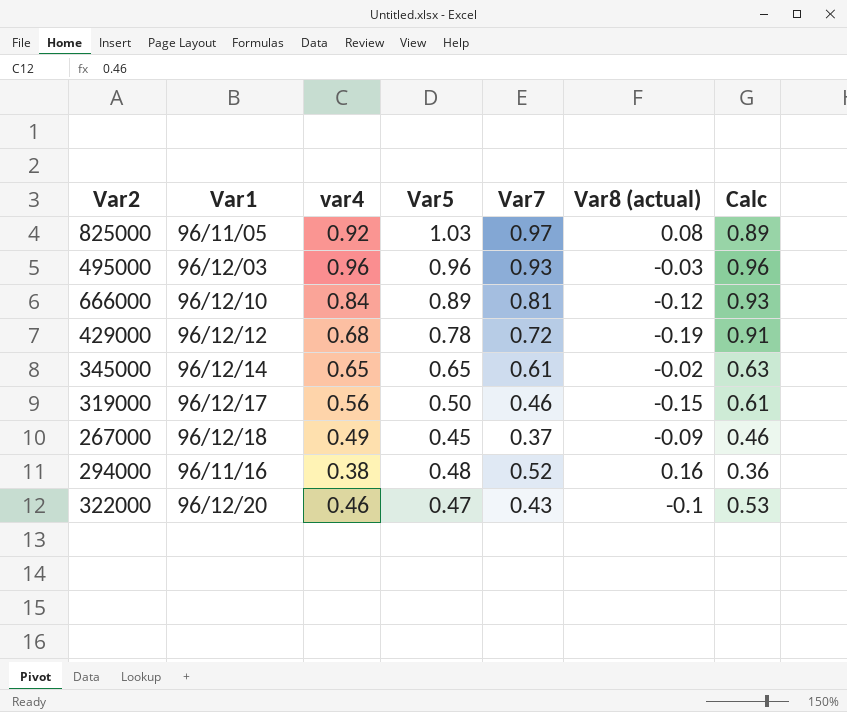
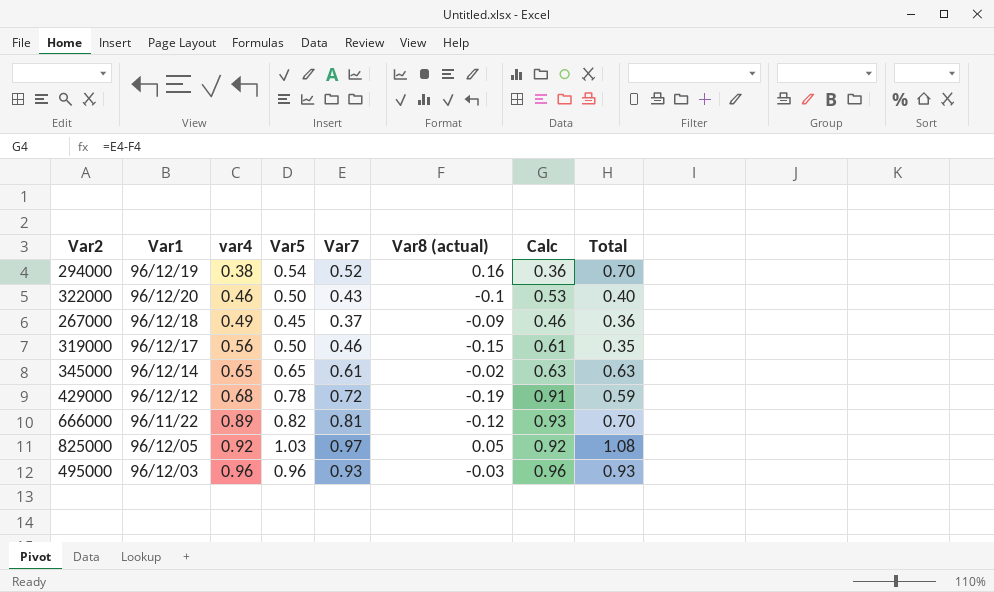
row order: none -> var4 ascending
column Total | formula: none -> [Var5] + [Var8 (actual)]
294000 | Var1: 96/11/16 -> 96/12/19
294000 | Var5: 0.48 -> 0.54
322000 | Var5: 0.47 -> 0.50
666000 | Var1: 96/12/10 -> 96/11/22
666000 | var4: 0.84 -> 0.89
666000 | Var5: 0.89 -> 0.82
825000 | Var1: 96/11/05 -> 96/12/05
825000 | Var8 (actual): 0.08 -> 0.05
825000 | Calc: 0.89 -> 0.92

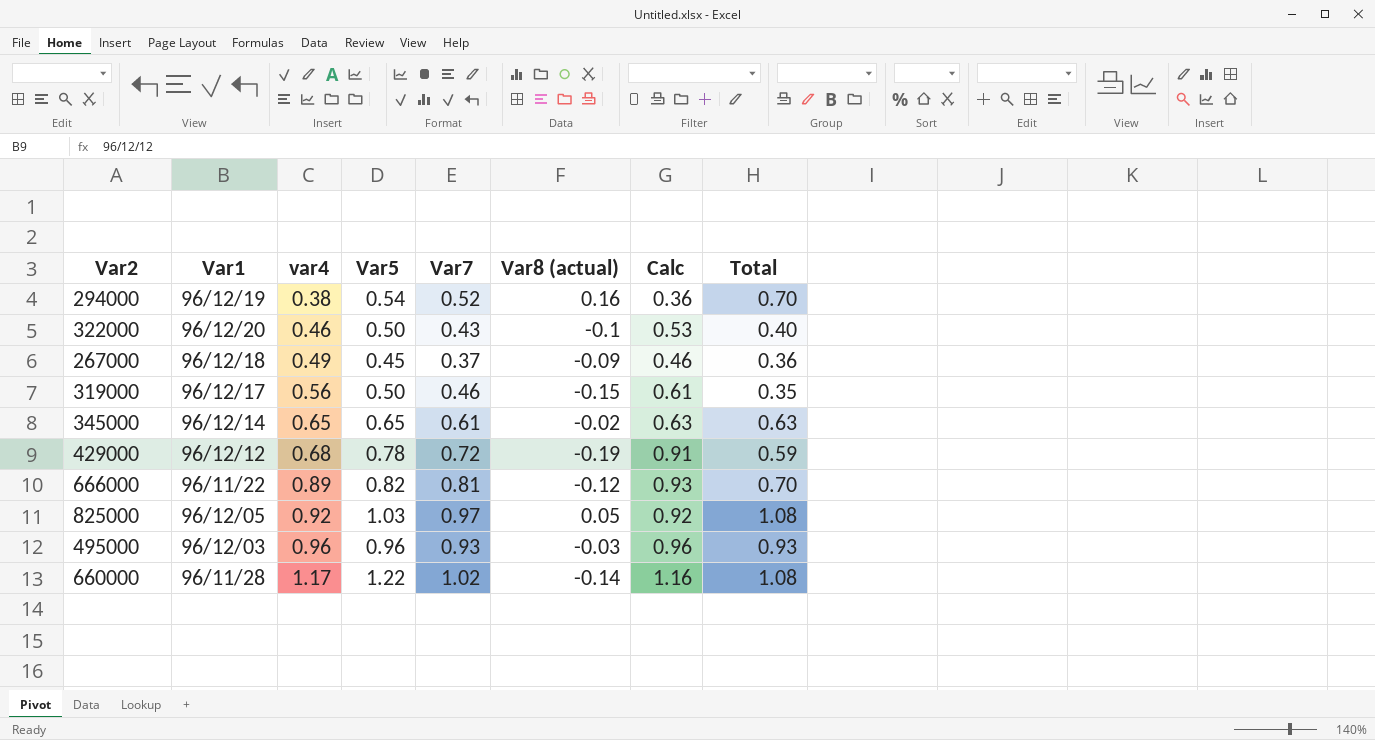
row 660000: none -> 96/11/28 | 1.17 | 1.22 | 1.02 | -0.14 | 1.16 | 1.08

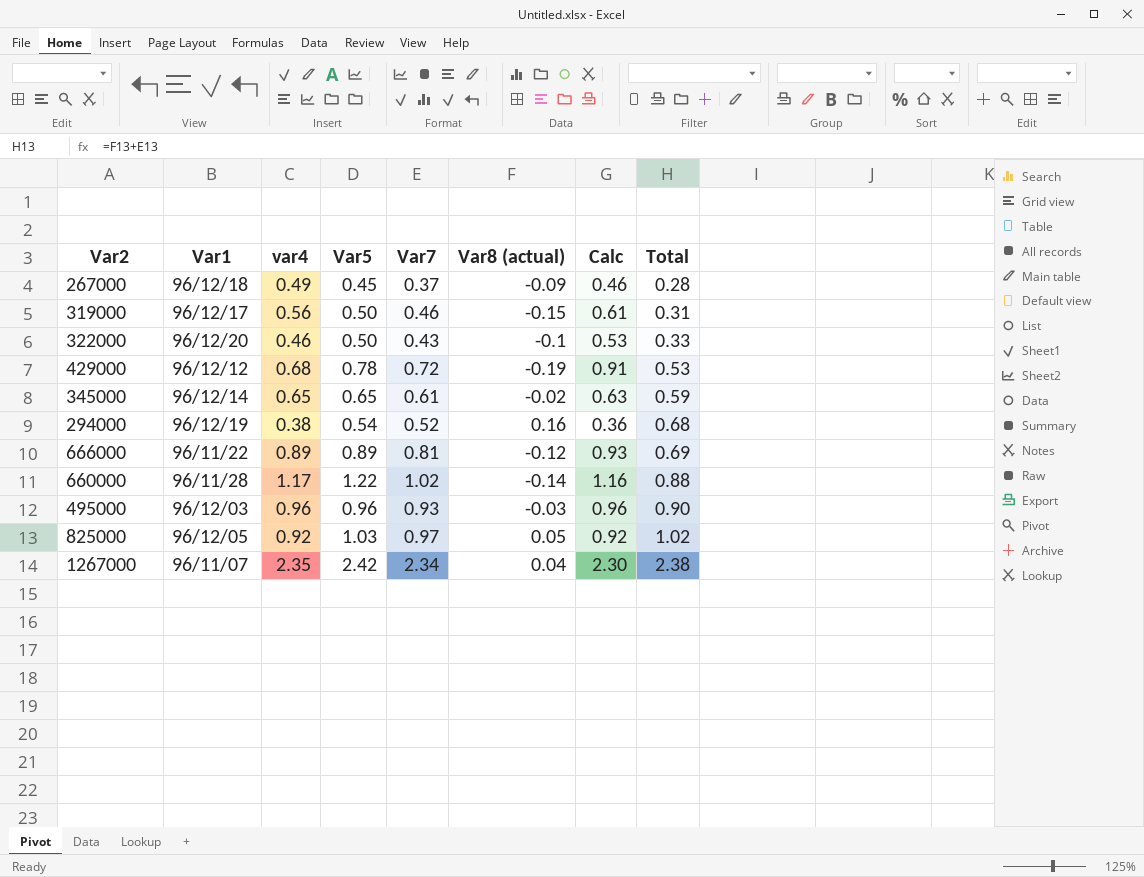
row order: var4 ascending -> Total ascending
column Total | formula: [Var5] + [Var8 (actual)] -> [Var7] + [Var8 (actual)]
666000 | Var5: 0.82 -> 0.89
row 1267000: none -> 96/11/07 | 2.35 | 2.42 | 2.34 | 0.04 | 2.30 | 2.38

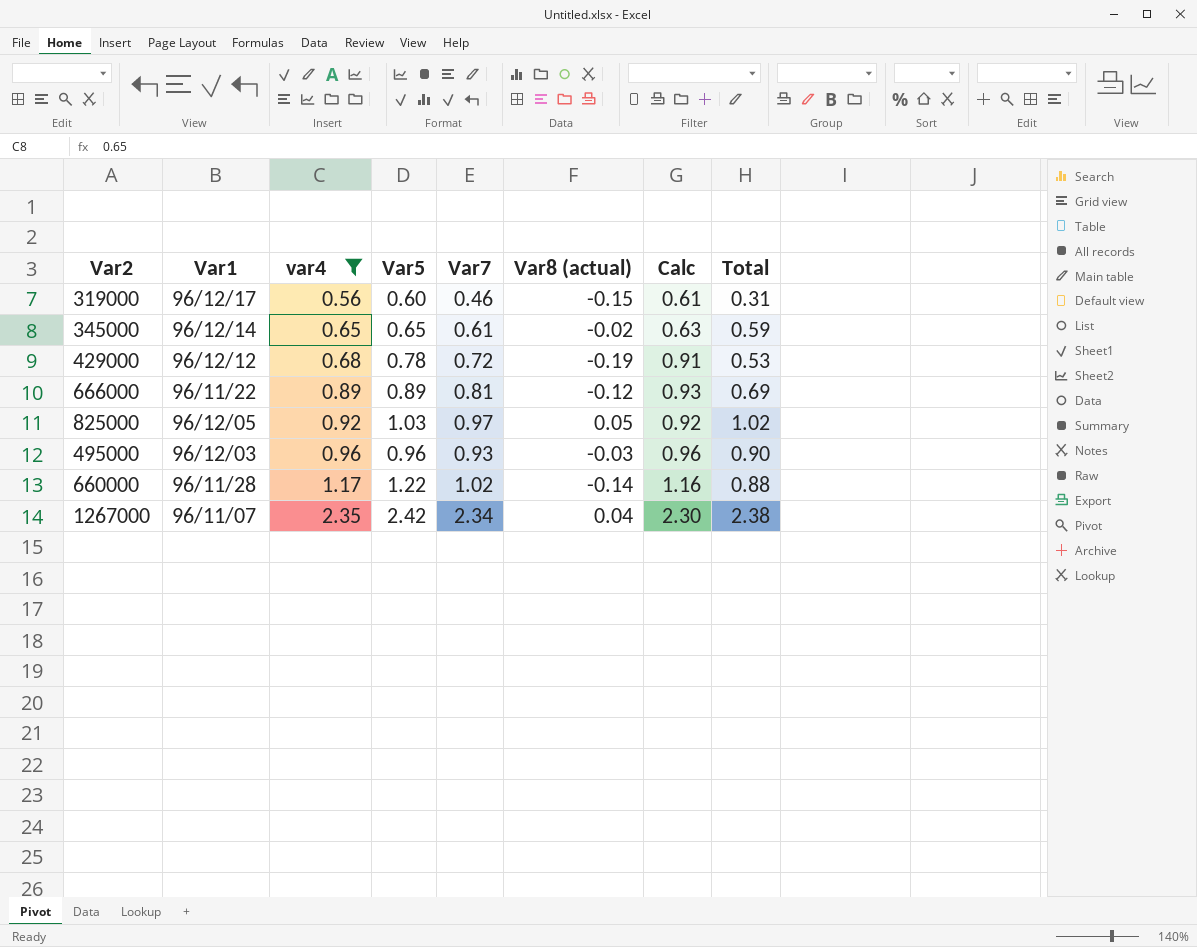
filter: none -> var4 >= 0.56
row order: Total ascending -> var4 ascending
319000 | Var5: 0.50 -> 0.60

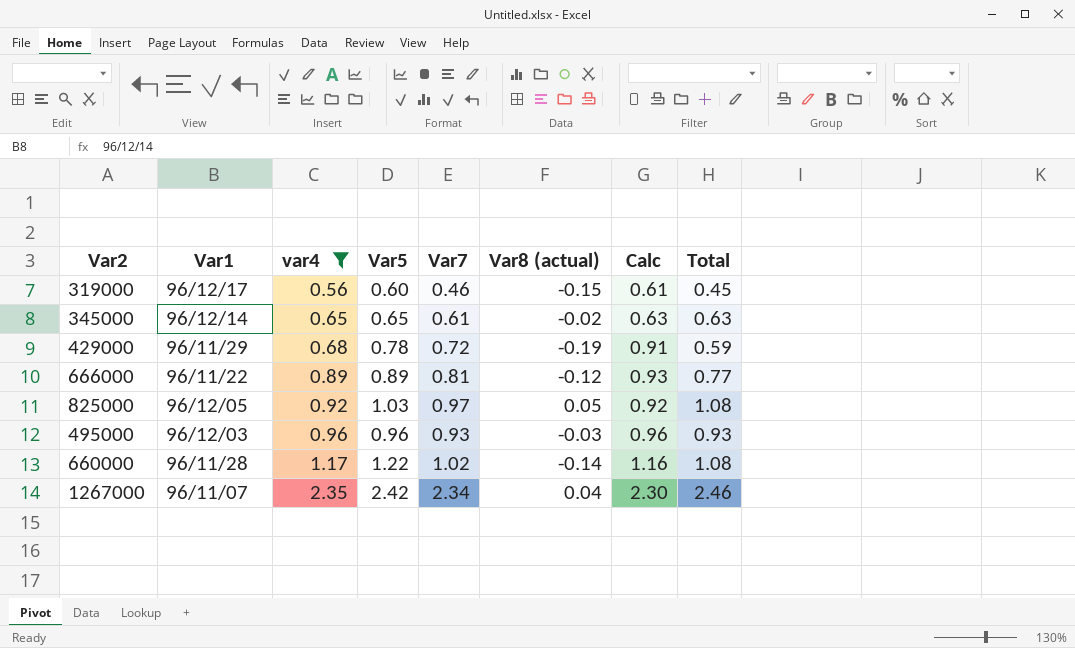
column Total | formula: [Var7] + [Var8 (actual)] -> [Var5] + [Var8 (actual)]
429000 | Var1: 96/12/12 -> 96/11/29

